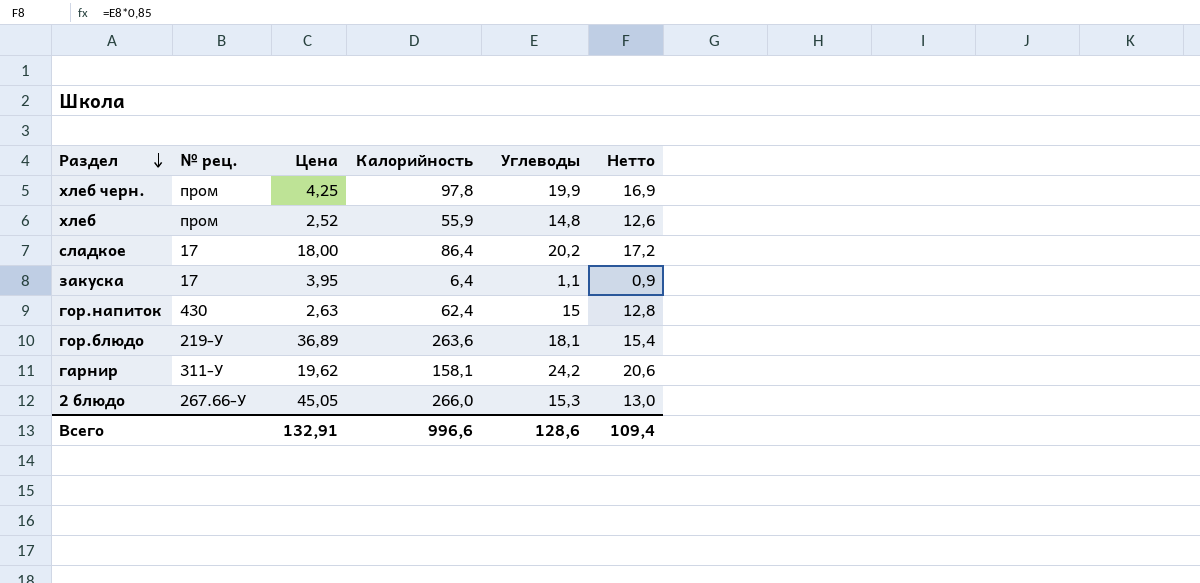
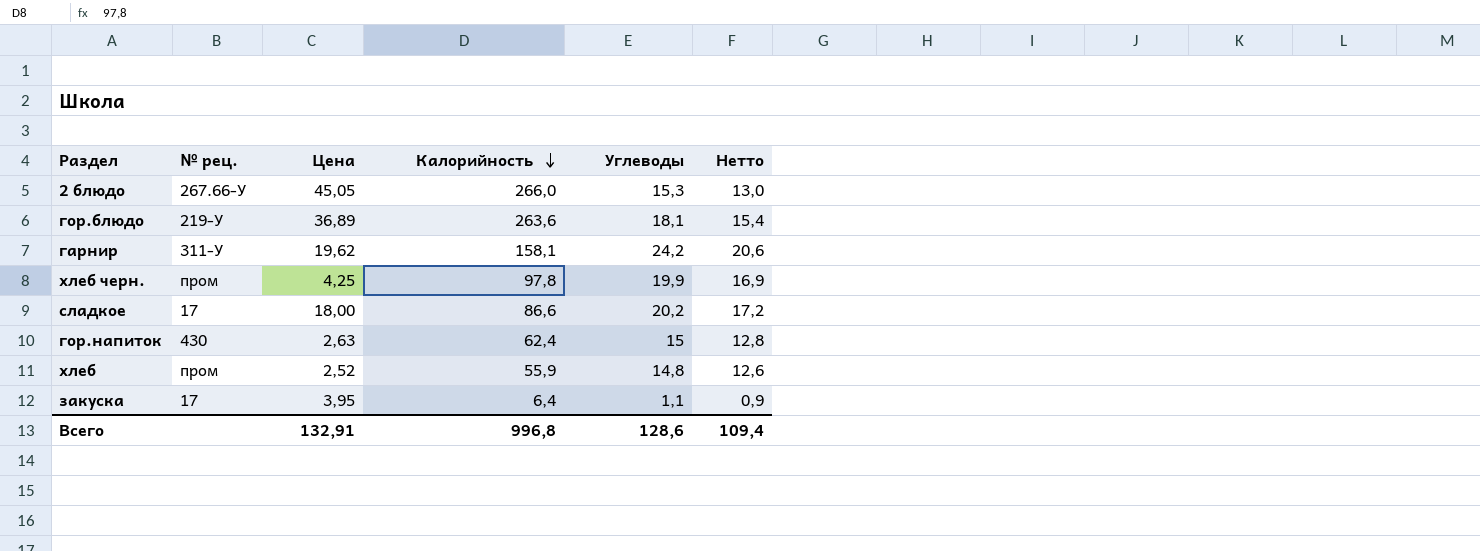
row order: Раздел descending -> Калорийность descending
сладкое | Калорийность: 86,4 -> 86,6
Всего | Калорийность: 996,6 -> 996,8

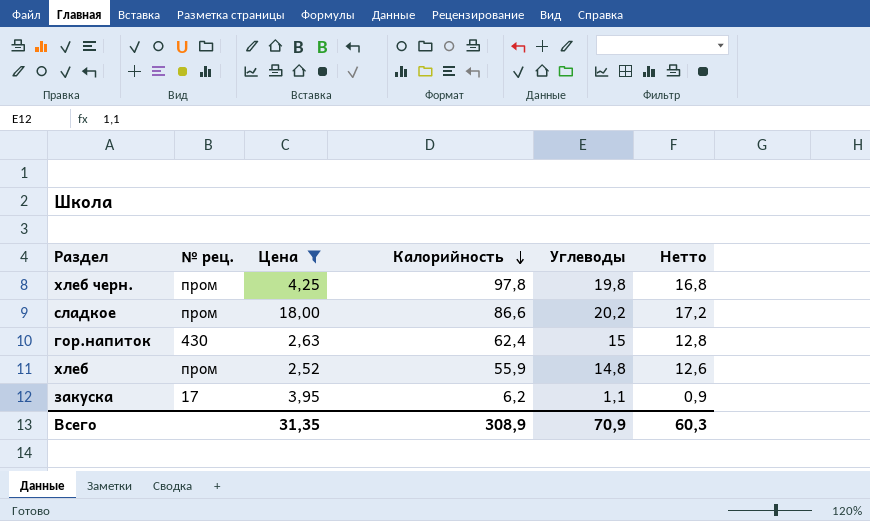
filter: none -> Цена <= 18,00
хлеб черн. | Углеводы: 19,9 -> 19,8
хлеб черн. | Нетто: 16,9 -> 16,8
сладкое | № рец.: 17 -> пром
закуска | Калорийность: 6,4 -> 6,2
Всего | Цена: 132,91 -> 31,35
Всего | Калорийность: 996,8 -> 308,9
Всего | Углеводы: 128,6 -> 70,9
Всего | Нетто: 109,4 -> 60,3

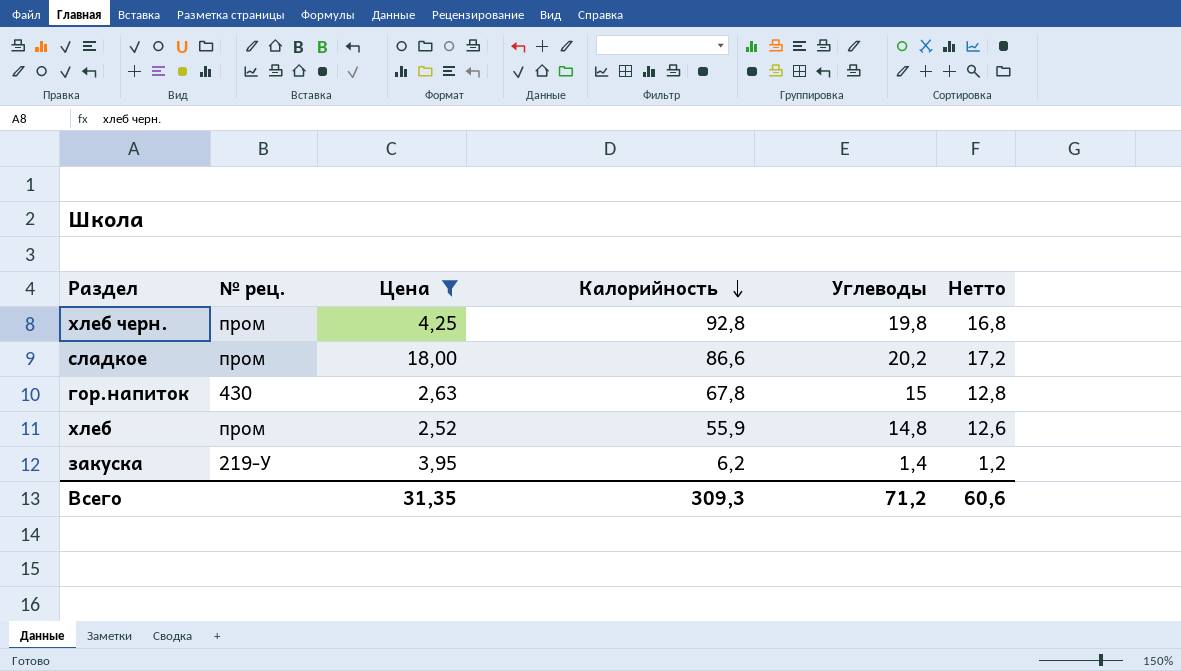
хлеб черн. | Калорийность: 97,8 -> 92,8
гор.напиток | Калорийность: 62,4 -> 67,8
закуска | № рец.: 17 -> 219-У
закуска | Углеводы: 1,1 -> 1,4
закуска | Нетто: 0,9 -> 1,2
Всего | Калорийность: 308,9 -> 309,3
Всего | Углеводы: 70,9 -> 71,2
Всего | Нетто: 60,3 -> 60,6

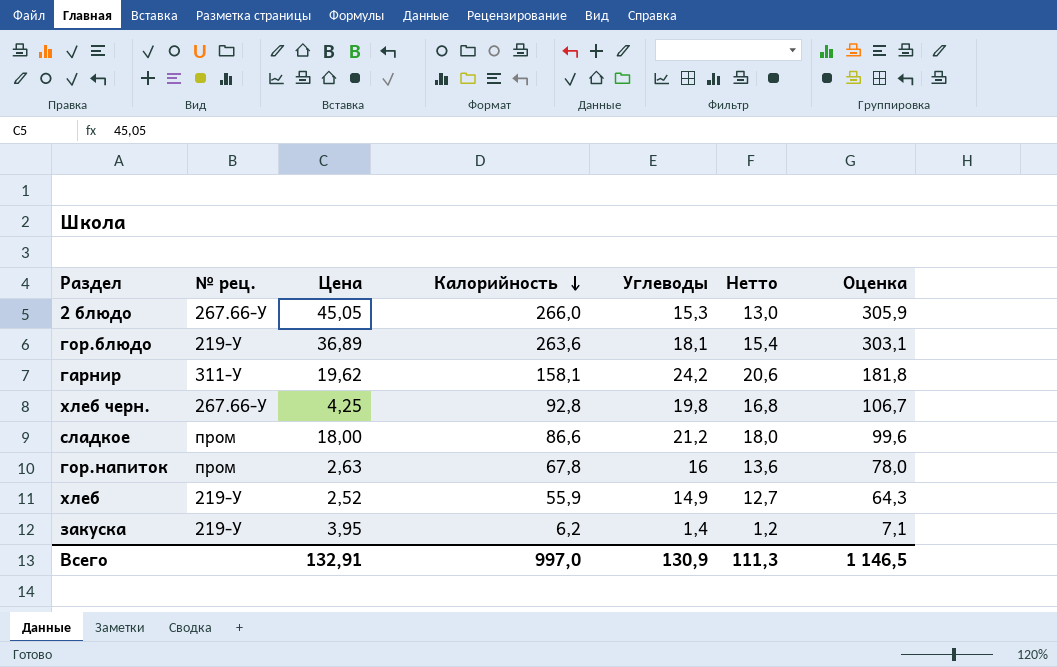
filter: Цена <= 18,00 -> none
column Оценка | formula: none -> [Калорийность] * 1,15
хлеб черн. | № рец.: пром -> 267.66-У
сладкое | Углеводы: 20,2 -> 21,2
сладкое | Нетто: 17,2 -> 18,0
гор.напиток | № рец.: 430 -> пром
гор.напиток | Углеводы: 15 -> 16
гор.напиток | Нетто: 12,8 -> 13,6
хлеб | № рец.: пром -> 219-У
хлеб | Углеводы: 14,8 -> 14,9
хлеб | Нетто: 12,6 -> 12,7
Всего | Цена: 31,35 -> 132,91
Всего | Калорийность: 309,3 -> 997,0
Всего | Углеводы: 71,2 -> 130,9
Всего | Нетто: 60,6 -> 111,3

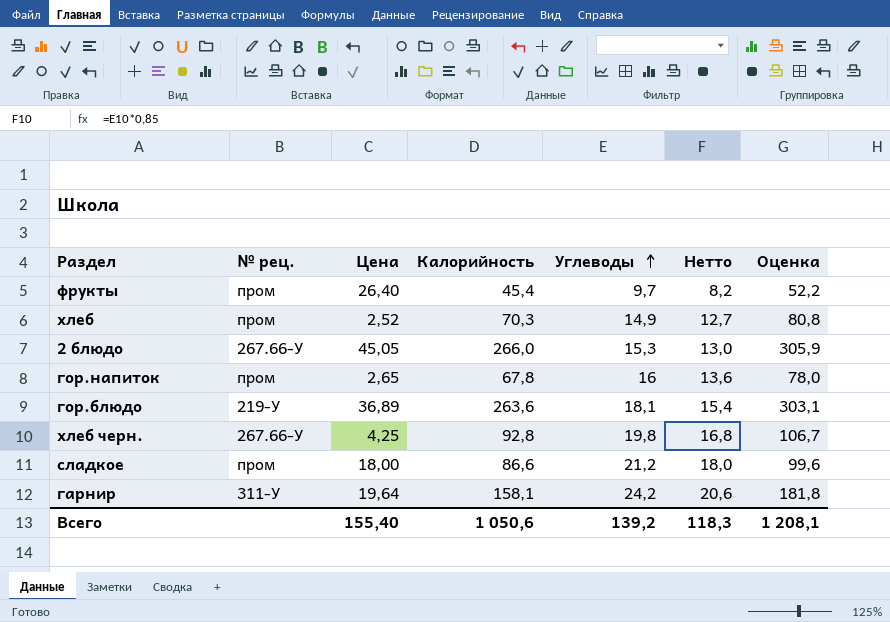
row order: Калорийность descending -> Углеводы ascending
row закуска: 219-У | 3,95 | 6,2 | 1,4 | 1,2 | 7,1 -> none
row фрукты: none -> пром | 26,40 | 45,4 | 9,7 | 8,2 | 52,2
хлеб | № рец.: 219-У -> пром
хлеб | Калорийность: 55,9 -> 70,3
хлеб | Оценка: 64,3 -> 80,8
гор.напиток | Цена: 2,63 -> 2,65
гарнир | Цена: 19,62 -> 19,64
Всего | Цена: 132,91 -> 155,40
Всего | Калорийность: 997,0 -> 1 050,6
Всего | Углеводы: 130,9 -> 139,2
Всего | Нетто: 111,3 -> 118,3
Всего | Оценка: 1 146,5 -> 1 208,1

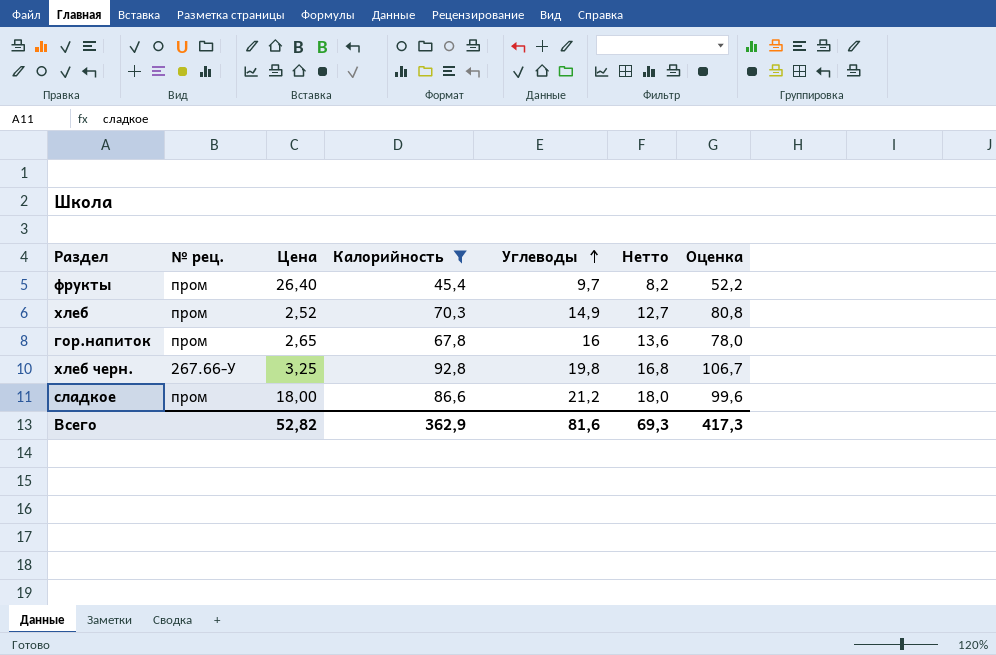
filter: none -> Калорийность <= 92,8
хлеб черн. | Цена: 4,25 -> 3,25
Всего | Цена: 155,40 -> 52,82
Всего | Калорийность: 1 050,6 -> 362,9
Всего | Углеводы: 139,2 -> 81,6
Всего | Нетто: 118,3 -> 69,3
Всего | Оценка: 1 208,1 -> 417,3

